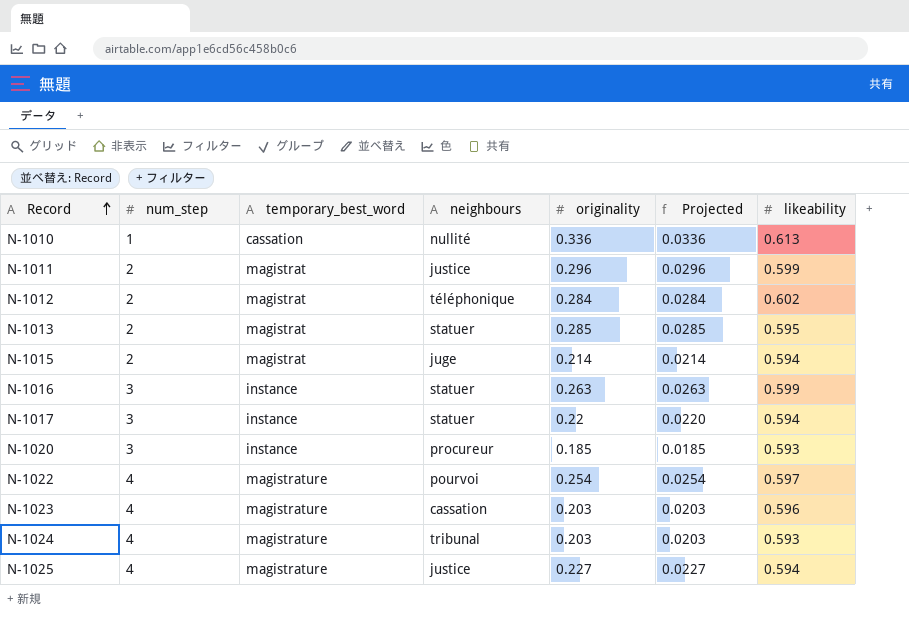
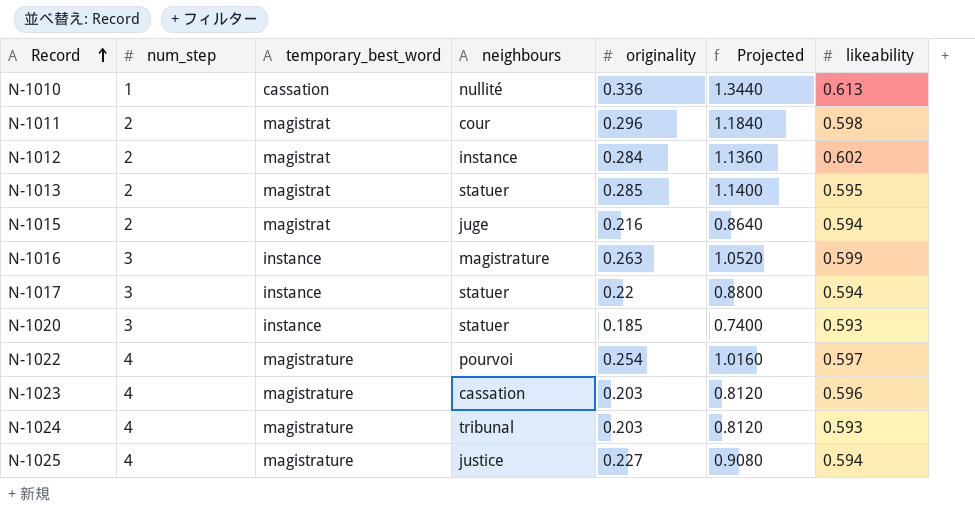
column Projected | formula: [originality] * 0.1 -> [originality] * 4
N-1011 | neighbours: justice -> cour
N-1011 | likeability: 0.599 -> 0.598
N-1012 | neighbours: téléphonique -> instance
N-1015 | originality: 0.214 -> 0.216
N-1016 | neighbours: statuer -> magistrature
N-1020 | neighbours: procureur -> statuer

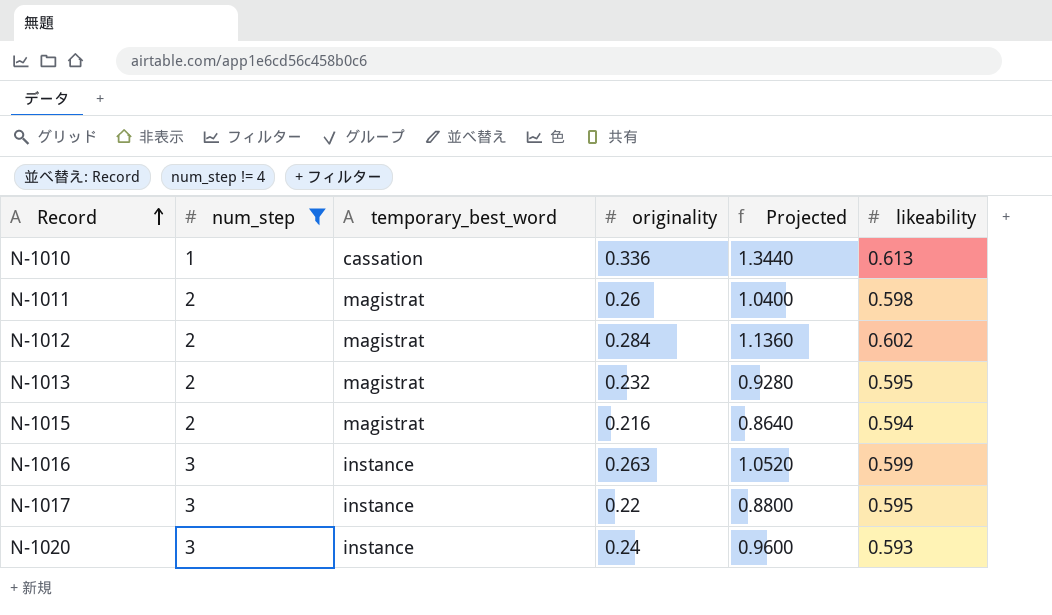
filter: none -> num_step != 4
column neighbours | position: 4 -> none
N-1011 | originality: 0.296 -> 0.26
N-1011 | Projected: 1.1840 -> 1.0400
N-1013 | originality: 0.285 -> 0.232
N-1013 | Projected: 1.1400 -> 0.9280
N-1017 | likeability: 0.594 -> 0.595
N-1020 | originality: 0.185 -> 0.24
N-1020 | Projected: 0.7400 -> 0.9600

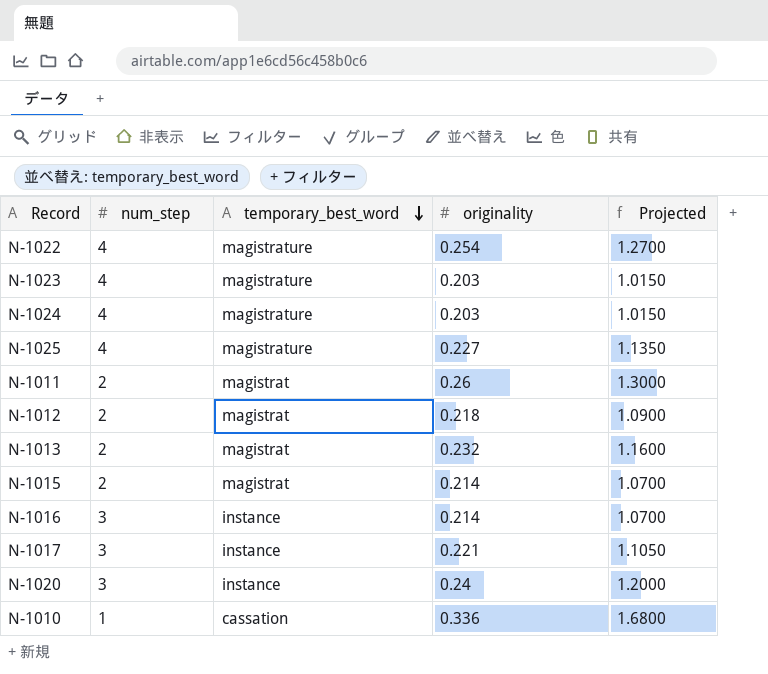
filter: num_step != 4 -> none
row order: Record ascending -> temporary_best_word descending
column likeability | position: 6 -> none
column Projected | formula: [originality] * 4 -> [originality] * 5
N-1012 | originality: 0.284 -> 0.218
N-1015 | originality: 0.216 -> 0.214
N-1016 | originality: 0.263 -> 0.214
N-1017 | originality: 0.22 -> 0.221

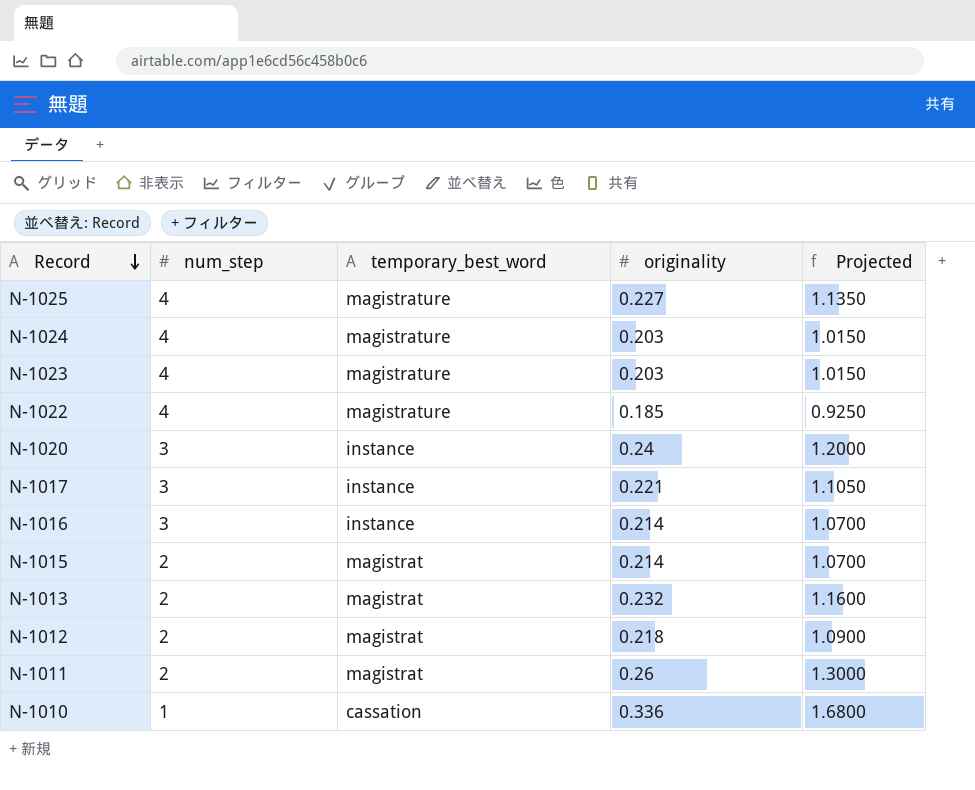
row order: temporary_best_word descending -> Record descending
N-1022 | originality: 0.254 -> 0.185
N-1022 | Projected: 1.2700 -> 0.9250

